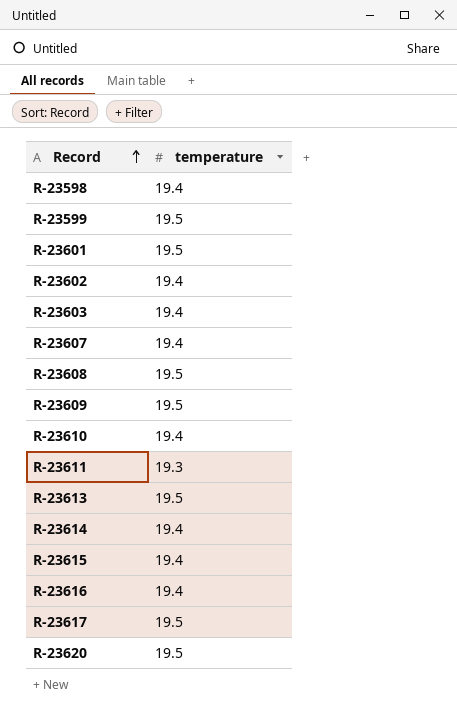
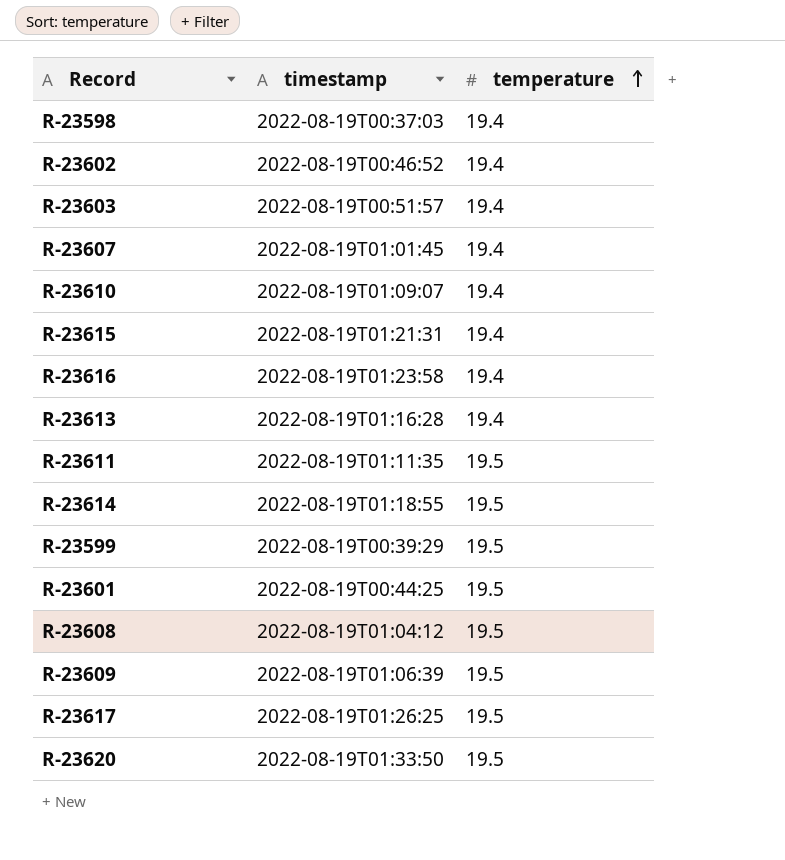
row order: Record ascending -> temperature ascending
column timestamp | position: none -> 2
R-23613 | temperature: 19.5 -> 19.4
R-23611 | temperature: 19.3 -> 19.5
R-23614 | temperature: 19.4 -> 19.5

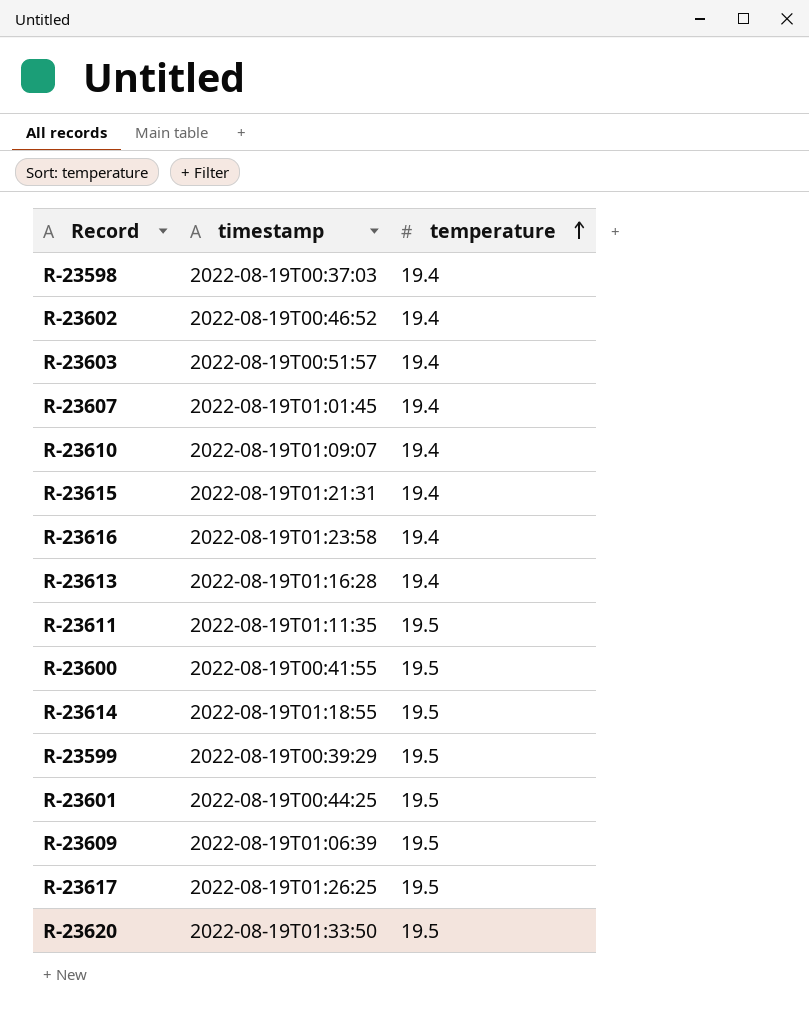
row R-23608: 2022-08-19T01:04:12 | 19.5 -> none
row R-23600: none -> 2022-08-19T00:41:55 | 19.5

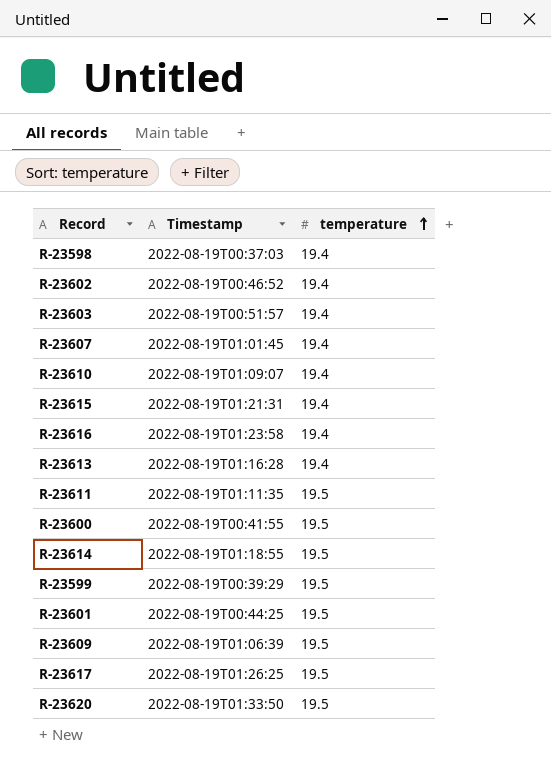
column name: timestamp -> Timestamp

